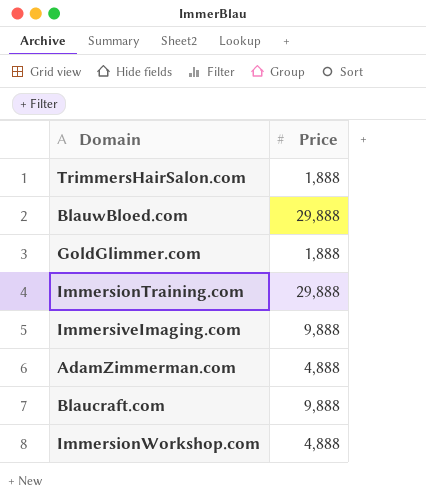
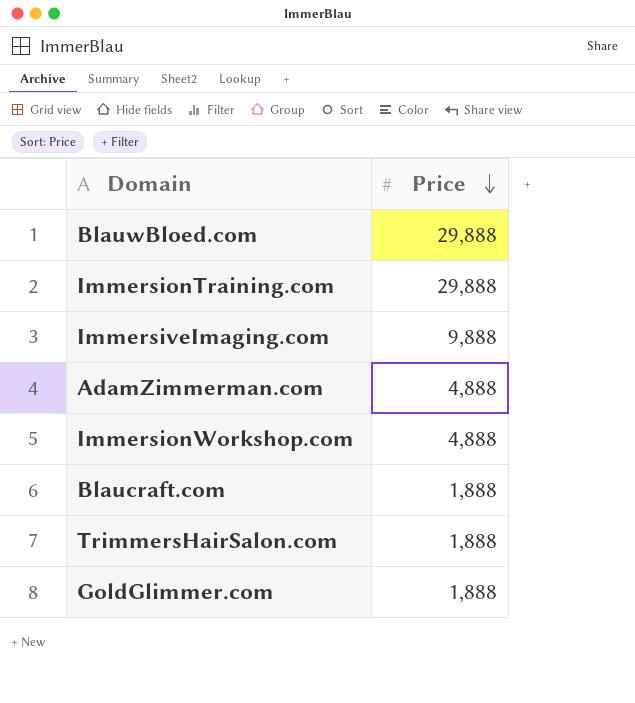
row order: none -> Price descending
Blaucraft.com | Price: 9,888 -> 1,888

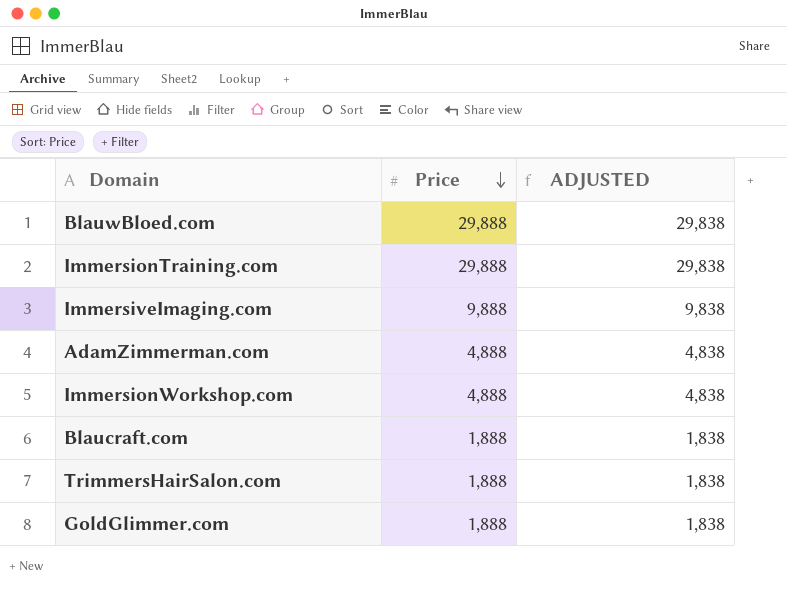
column ADJUSTED | formula: none -> [Price] - 50

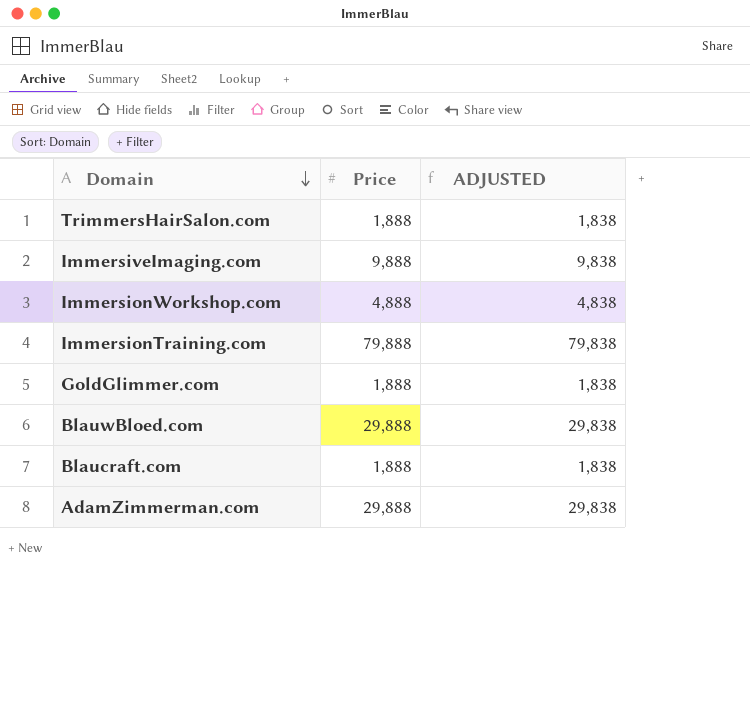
row order: Price descending -> Domain descending
ImmersionTraining.com | Price: 29,888 -> 79,888
ImmersionTraining.com | ADJUSTED: 29,838 -> 79,838
AdamZimmerman.com | Price: 4,888 -> 29,888
AdamZimmerman.com | ADJUSTED: 4,838 -> 29,838

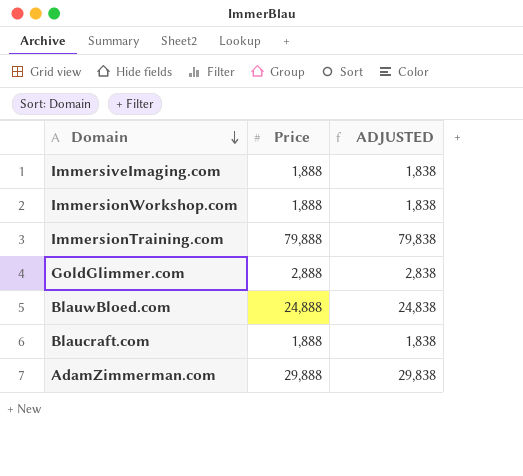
row TrimmersHairSalon.com: 1,888 | 1,838 -> none
ImmersiveImaging.com | Price: 9,888 -> 1,888
ImmersiveImaging.com | ADJUSTED: 9,838 -> 1,838
ImmersionWorkshop.com | Price: 4,888 -> 1,888
ImmersionWorkshop.com | ADJUSTED: 4,838 -> 1,838
GoldGlimmer.com | Price: 1,888 -> 2,888
GoldGlimmer.com | ADJUSTED: 1,838 -> 2,838
BlauwBloed.com | Price: 29,888 -> 24,888
BlauwBloed.com | ADJUSTED: 29,838 -> 24,838

